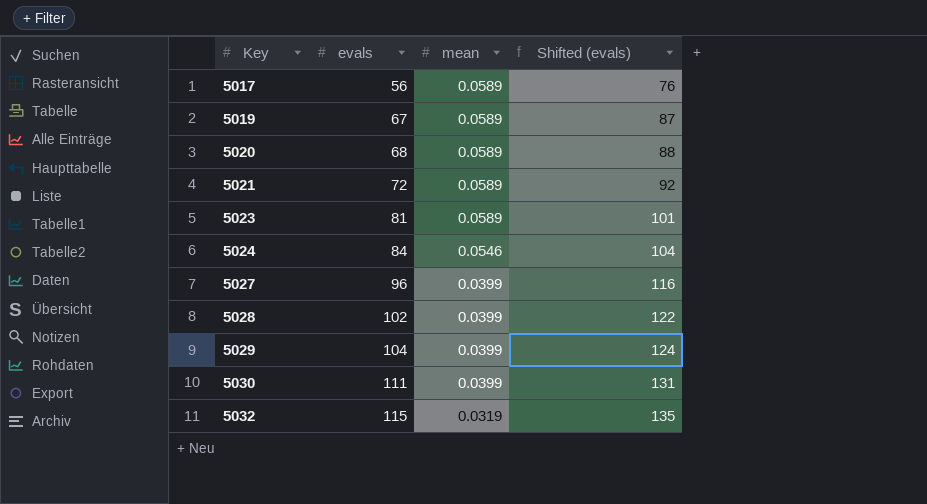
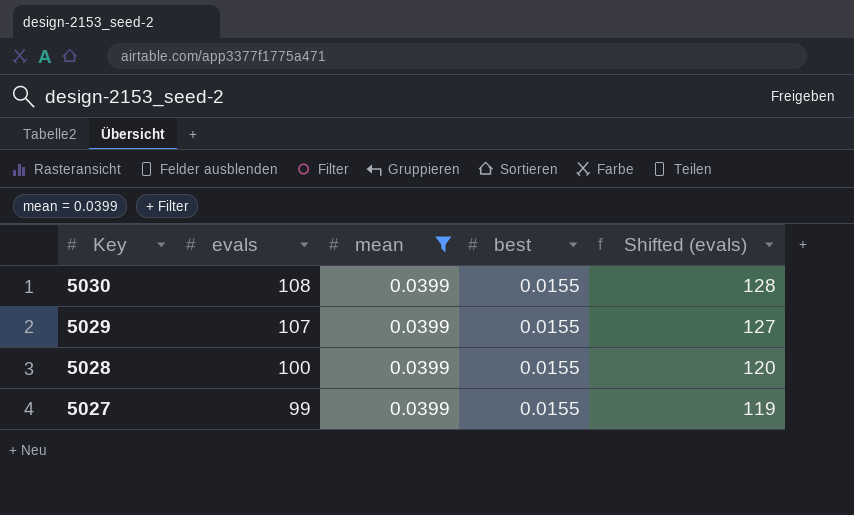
filter: none -> mean = 0.0399
row order: Key ascending -> Key descending
column best | position: none -> 4
5030 | evals: 111 -> 108
5030 | Shifted (evals): 131 -> 128
5029 | evals: 104 -> 107
5029 | Shifted (evals): 124 -> 127
5028 | evals: 102 -> 100
5028 | Shifted (evals): 122 -> 120
5027 | evals: 96 -> 99
5027 | Shifted (evals): 116 -> 119

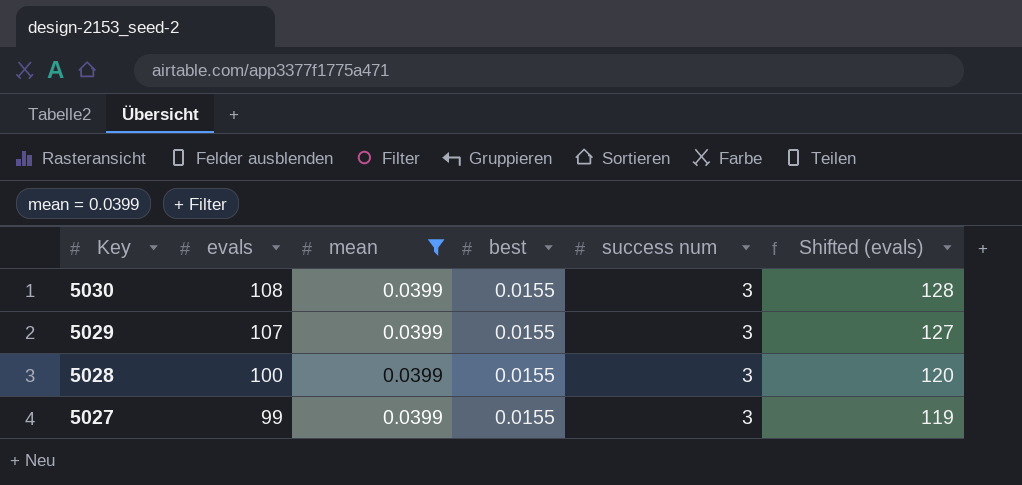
column success num | position: none -> 5

